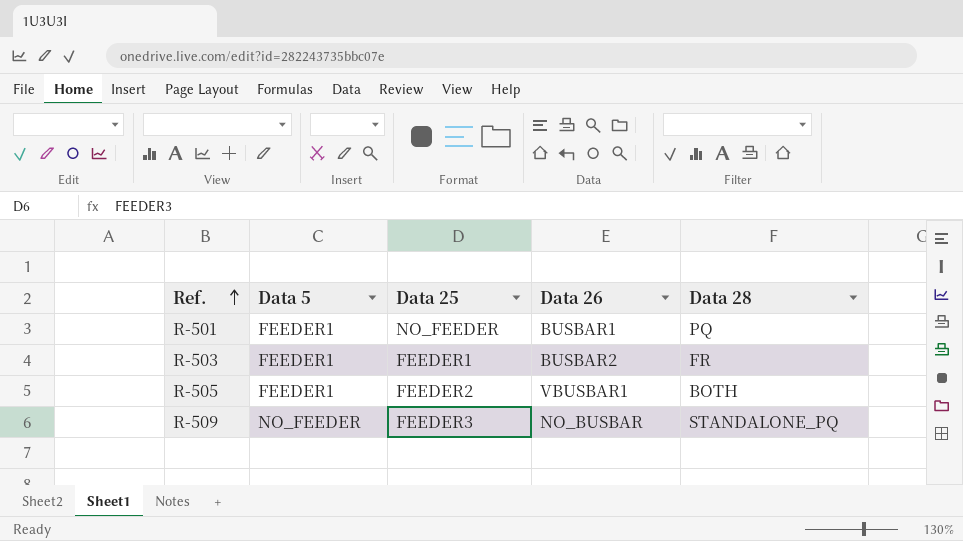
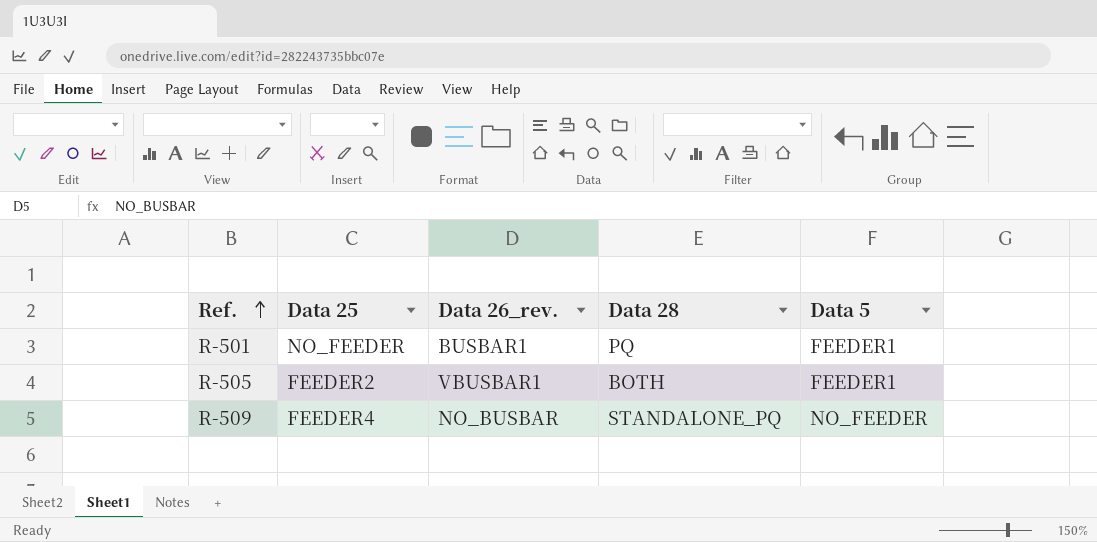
column name: Data 26 -> Data 26_rev.
column Data 5 | position: 2 -> 5
row R-503: FEEDER1 | FEEDER1 | BUSBAR2 | FR -> none
R-509 | Data 25: FEEDER3 -> FEEDER4

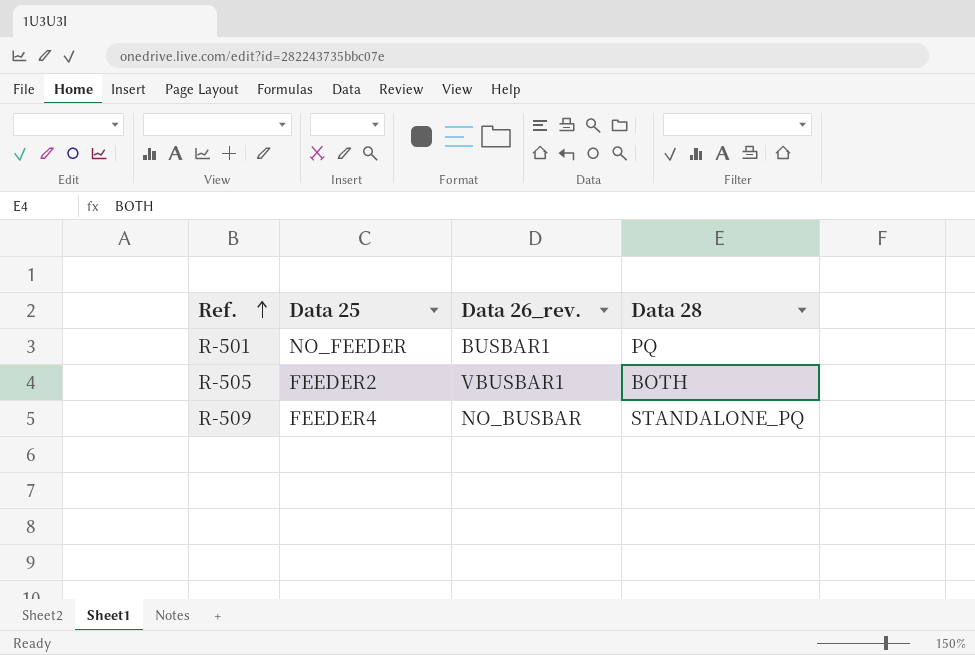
column Data 5 | position: 5 -> none

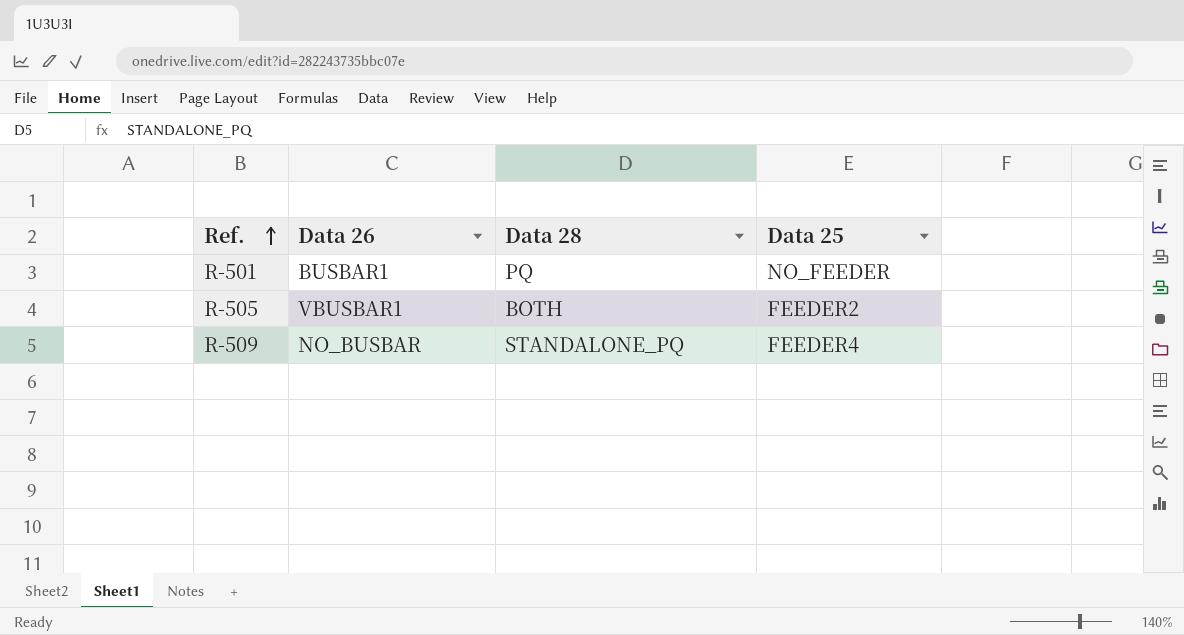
column name: Data 26_rev. -> Data 26
column Data 25 | position: 2 -> 4

